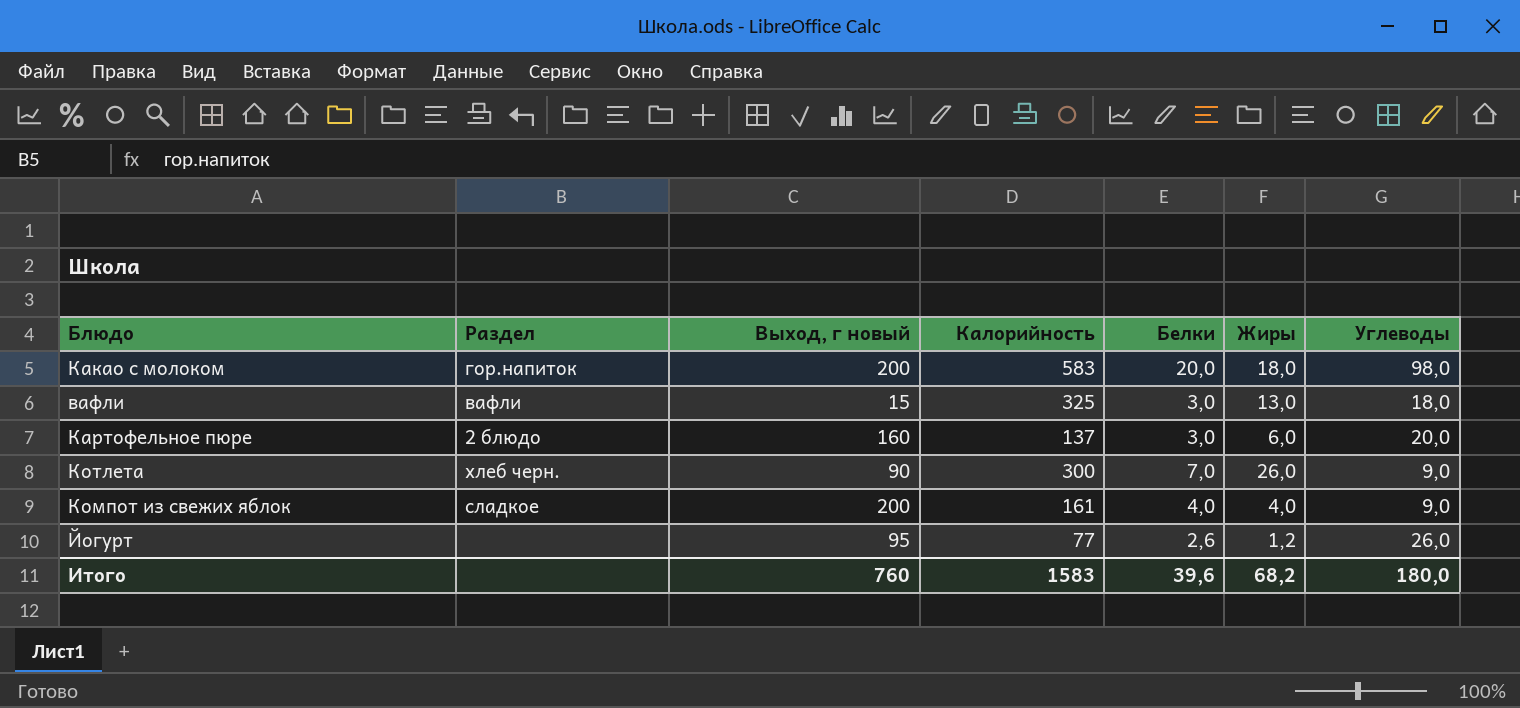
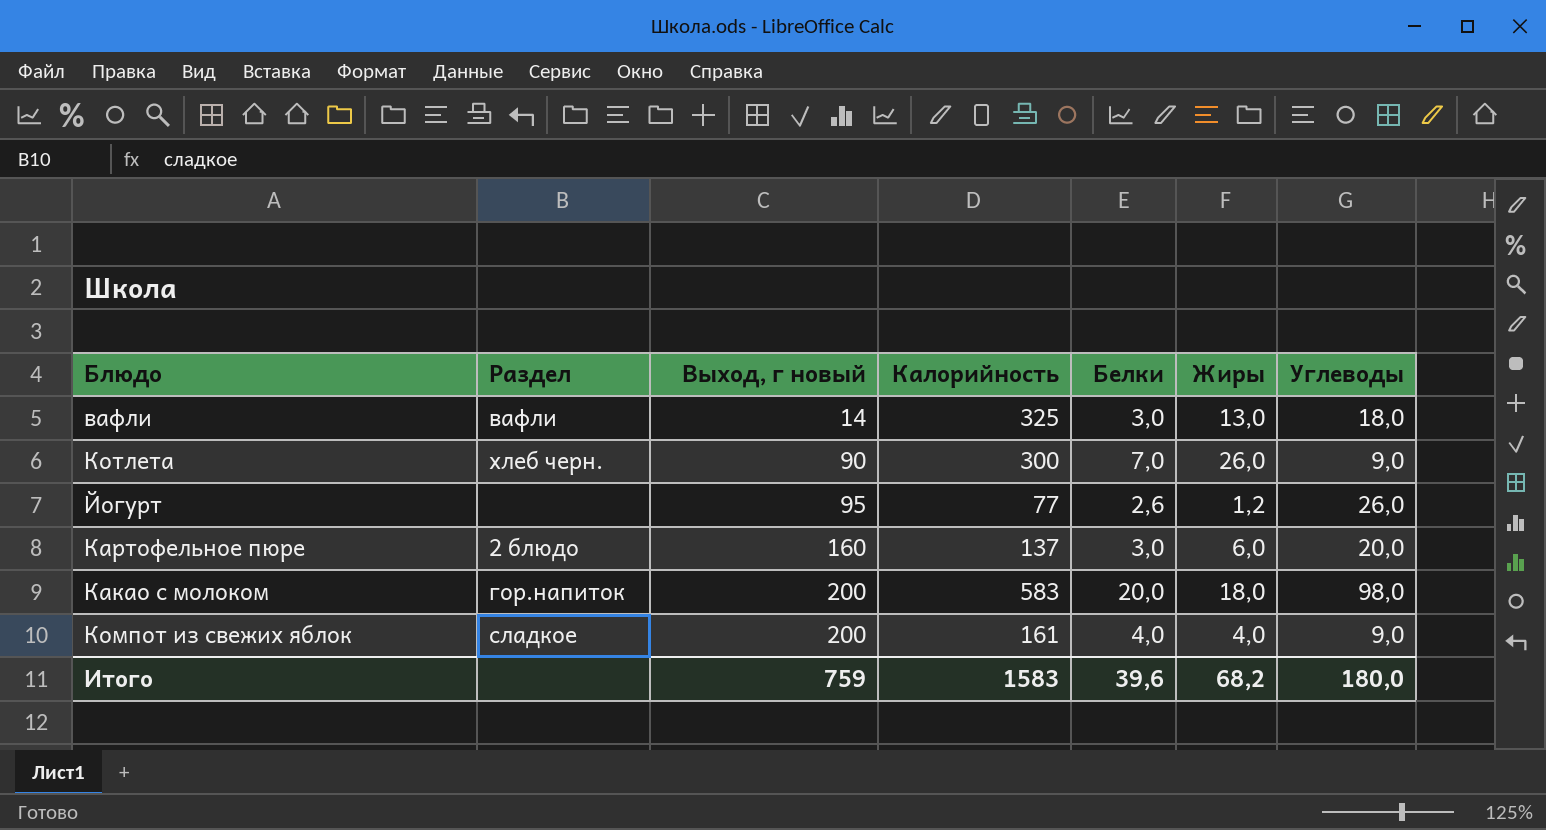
row order: none -> Выход, г новый ascending
вафли | Выход, г новый: 15 -> 14
Итого | Выход, г новый: 760 -> 759

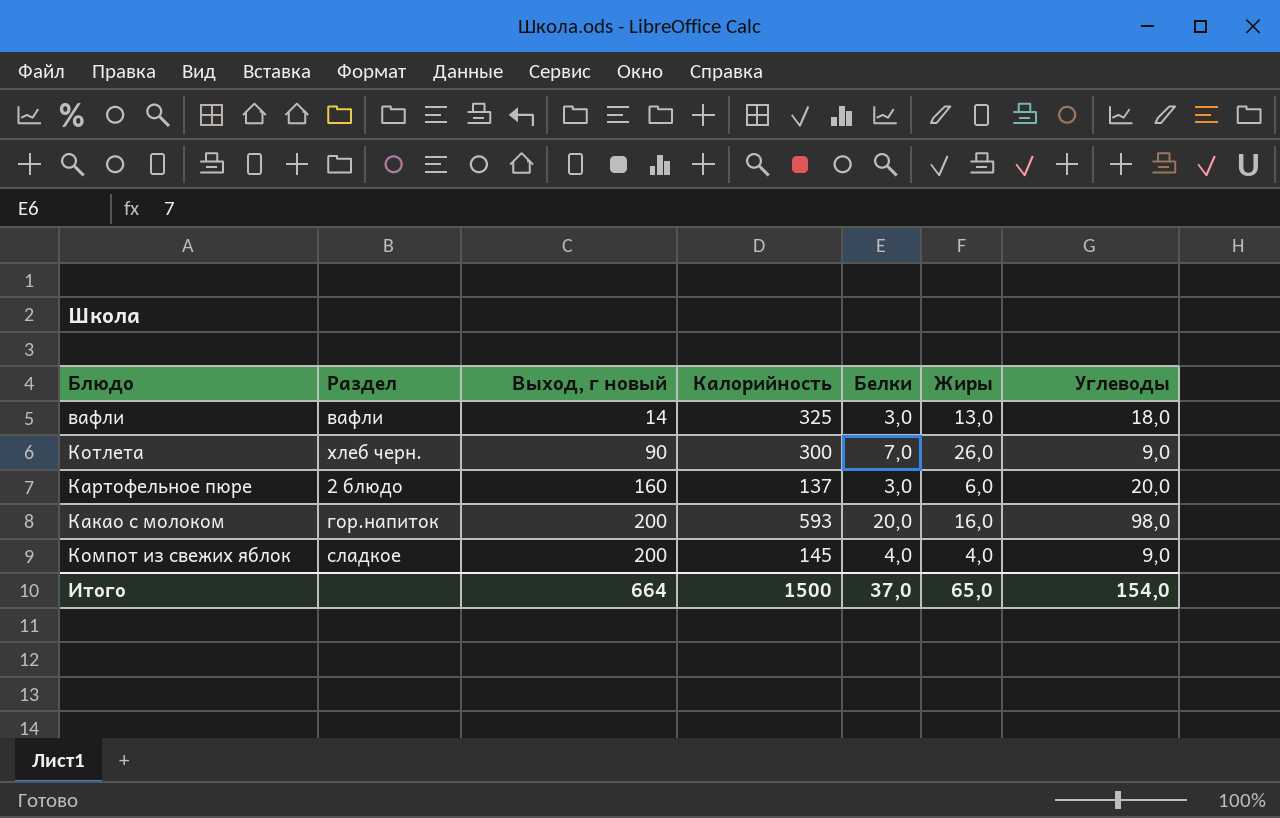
row Йогурт: none | 95 | 77 | 2,6 | 1,2 | 26,0 -> none
Какао с молоком | Калорийность: 583 -> 593
Какао с молоком | Жиры: 18,0 -> 16,0
Компот из свежих яблок | Калорийность: 161 -> 145
Итого | Выход, г новый: 759 -> 664
Итого | Калорийность: 1583 -> 1500
Итого | Белки: 39,6 -> 37,0
Итого | Жиры: 68,2 -> 65,0
Итого | Углеводы: 180,0 -> 154,0

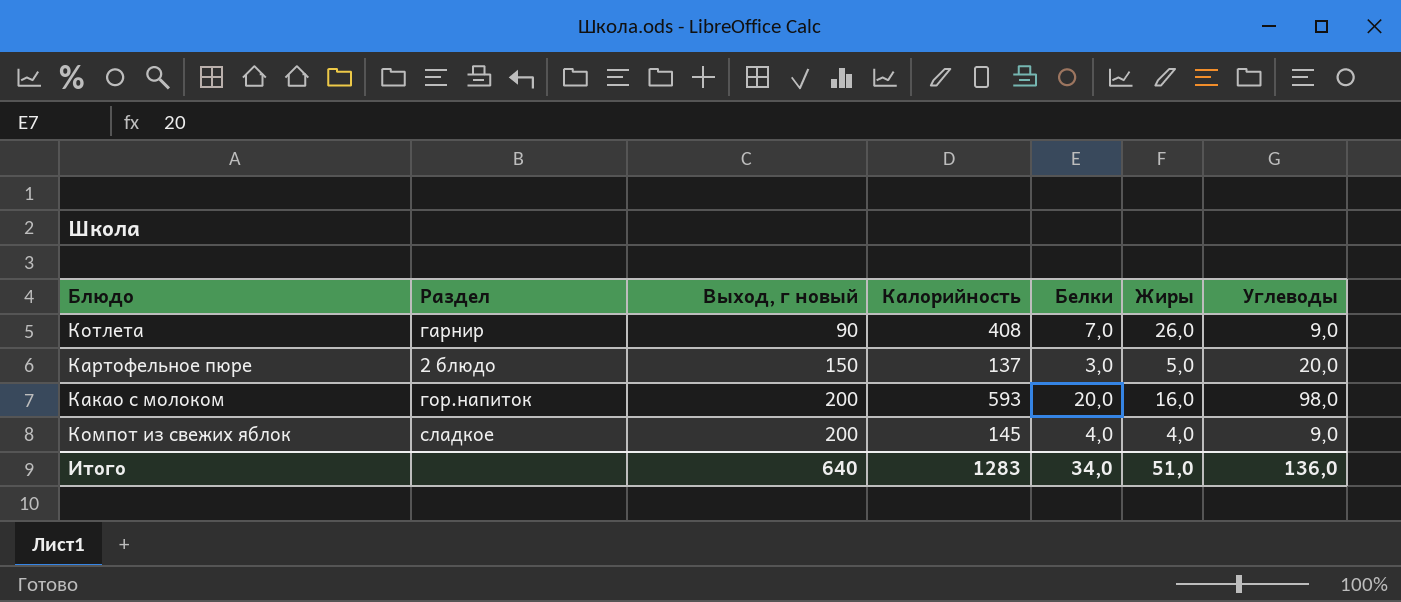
row вафли: вафли | 14 | 325 | 3,0 | 13,0 | 18,0 -> none
Котлета | Раздел: хлеб черн. -> гарнир
Котлета | Калорийность: 300 -> 408
Картофельное пюре | Выход, г новый: 160 -> 150
Картофельное пюре | Жиры: 6,0 -> 5,0
Итого | Выход, г новый: 664 -> 640
Итого | Калорийность: 1500 -> 1283
Итого | Белки: 37,0 -> 34,0
Итого | Жиры: 65,0 -> 51,0
Итого | Углеводы: 154,0 -> 136,0

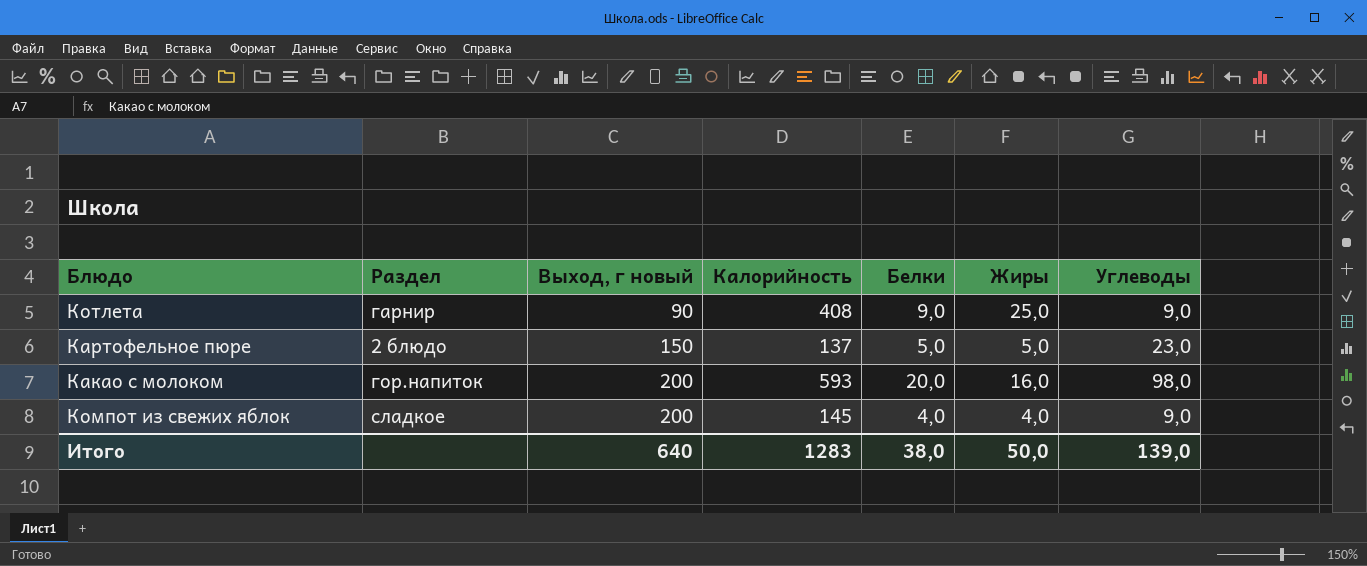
Котлета | Белки: 7,0 -> 9,0
Котлета | Жиры: 26,0 -> 25,0
Картофельное пюре | Белки: 3,0 -> 5,0
Картофельное пюре | Углеводы: 20,0 -> 23,0
Итого | Белки: 34,0 -> 38,0
Итого | Жиры: 51,0 -> 50,0
Итого | Углеводы: 136,0 -> 139,0

